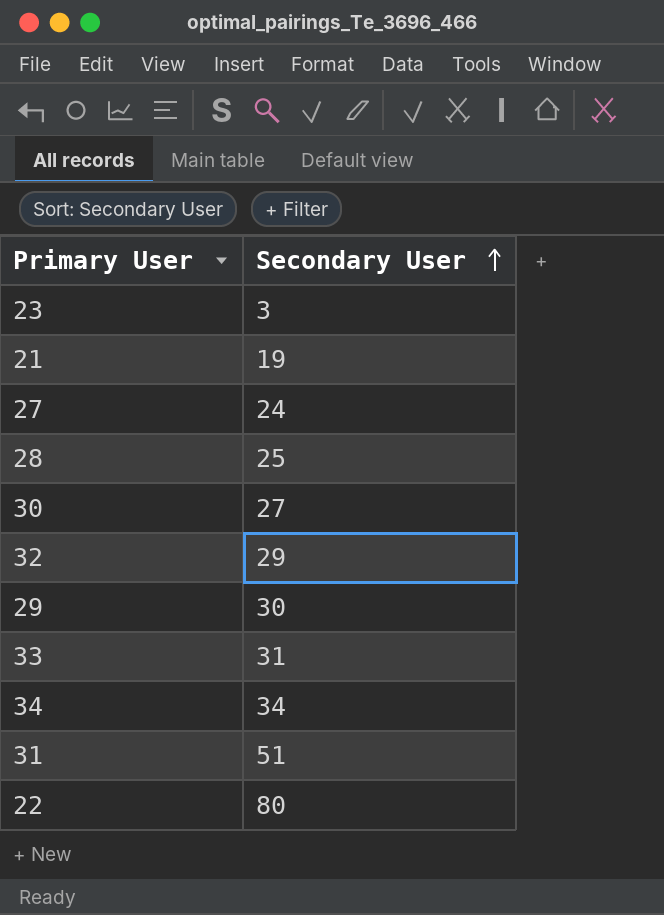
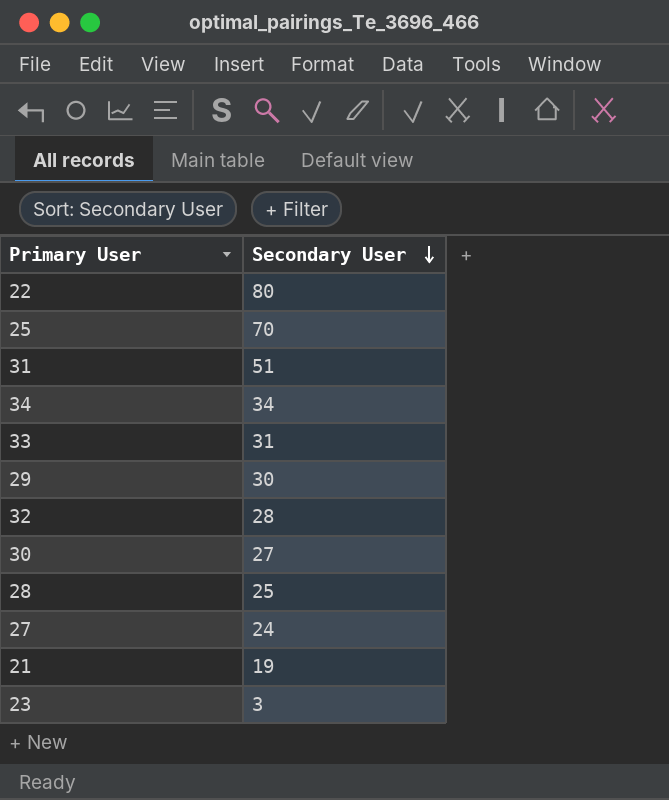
row order: Secondary User ascending -> Secondary User descending
row 25: none -> 70
32 | Secondary User: 29 -> 28

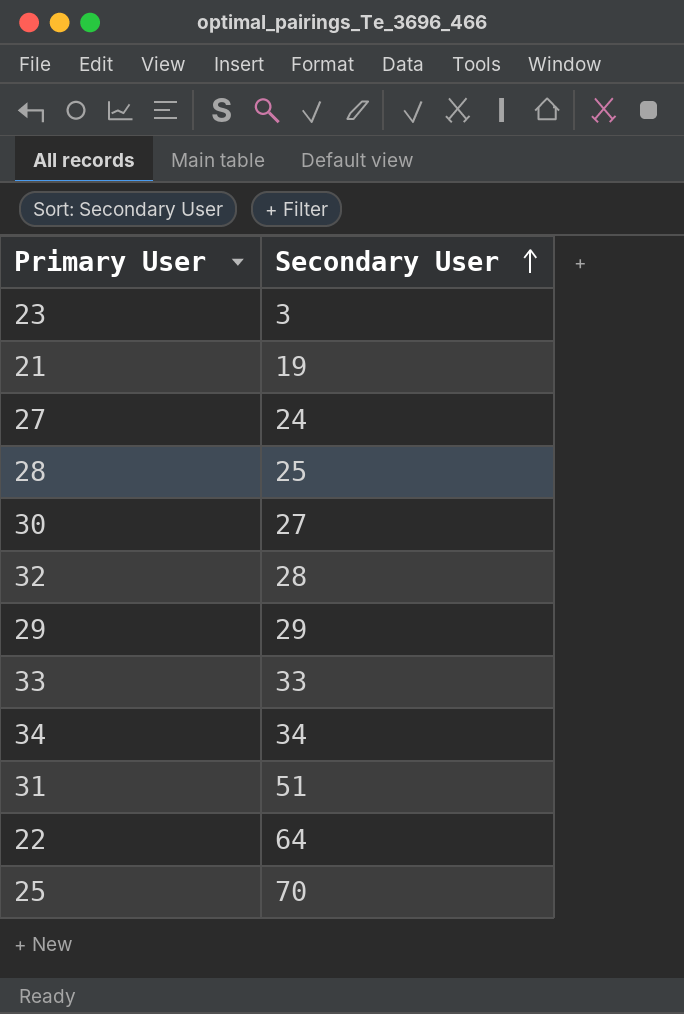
row order: Secondary User descending -> Secondary User ascending
29 | Secondary User: 30 -> 29
33 | Secondary User: 31 -> 33
22 | Secondary User: 80 -> 64

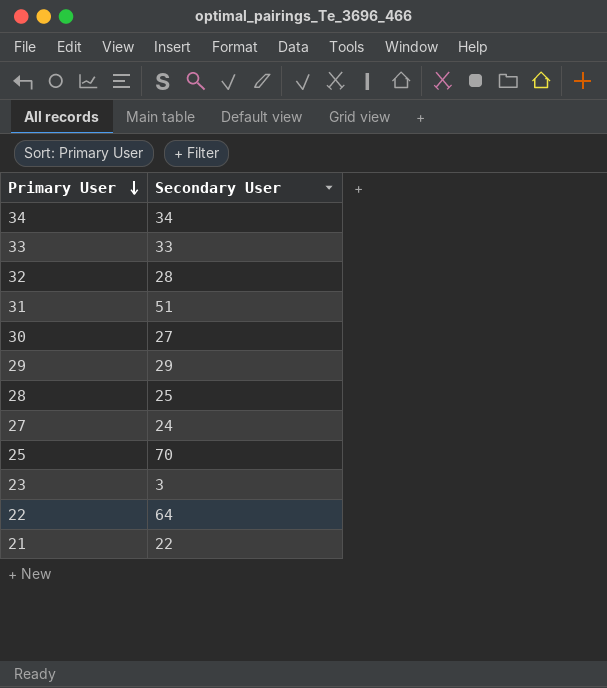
row order: Secondary User ascending -> Primary User descending
21 | Secondary User: 19 -> 22

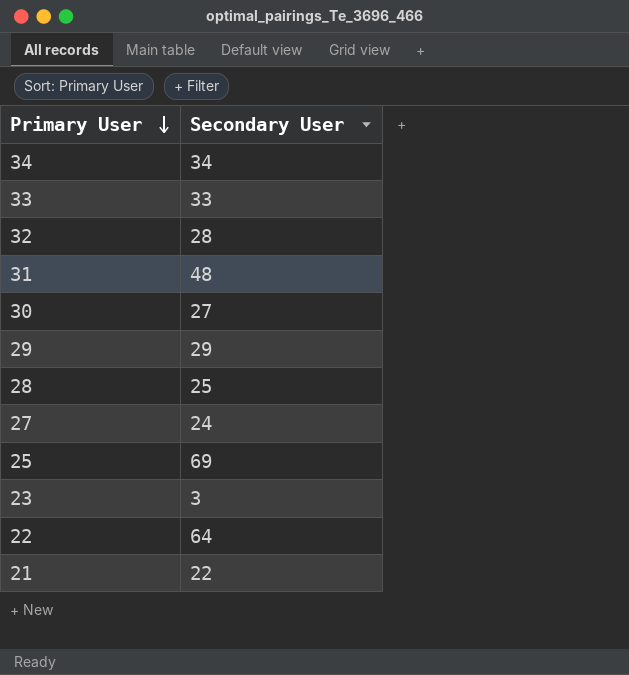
31 | Secondary User: 51 -> 48
25 | Secondary User: 70 -> 69

